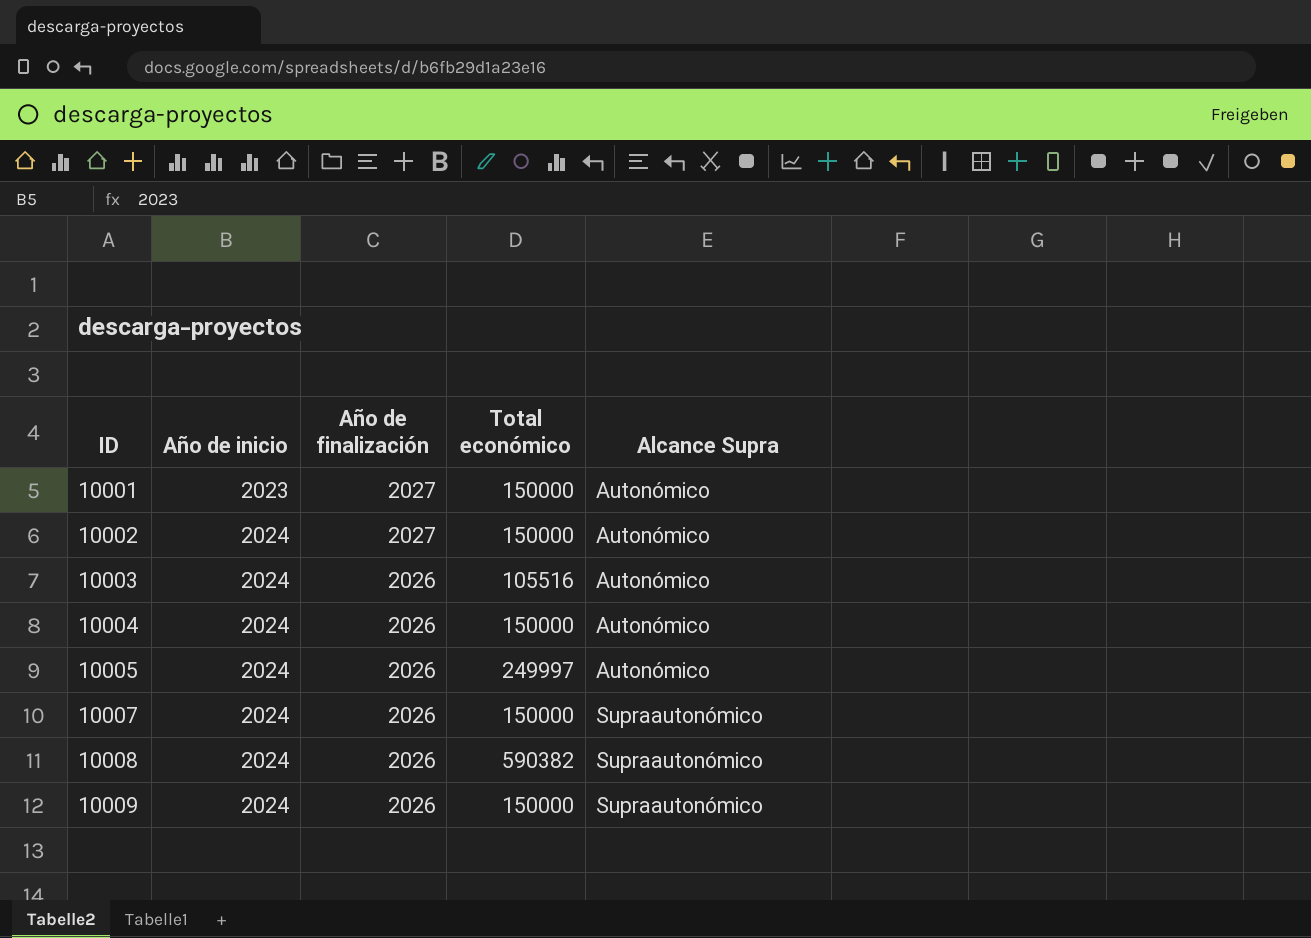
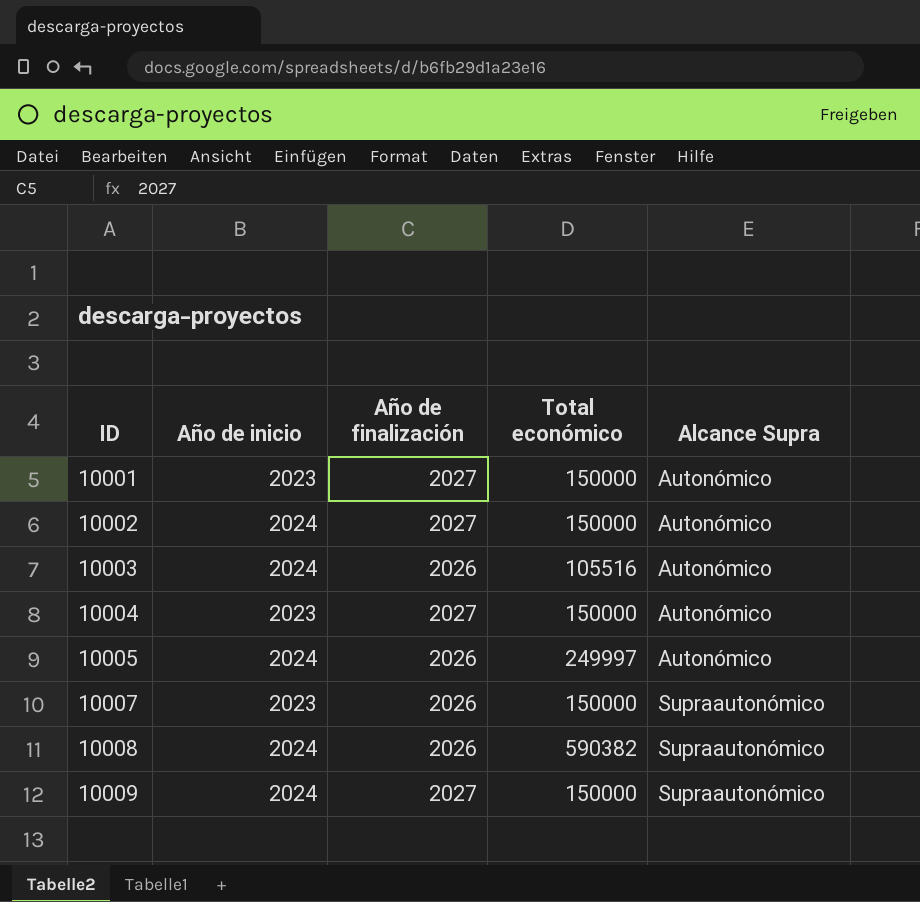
10004 | Año de inicio: 2024 -> 2023
10004 | Año de finalización: 2026 -> 2027
10007 | Año de inicio: 2024 -> 2023
10009 | Año de finalización: 2026 -> 2027

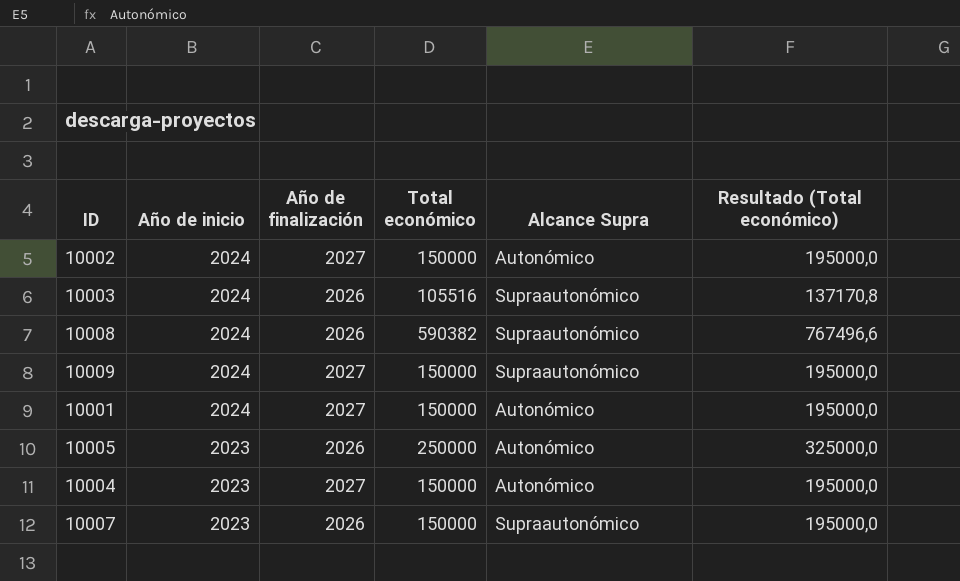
row order: ID ascending -> Año de inicio descending
column Resultado (Total económico) | formula: none -> [Total económico] * 1,3
10003 | Alcance Supra: Autonómico -> Supraautonómico
10001 | Año de inicio: 2023 -> 2024
10005 | Año de inicio: 2024 -> 2023
10005 | Total económico: 249997 -> 250000

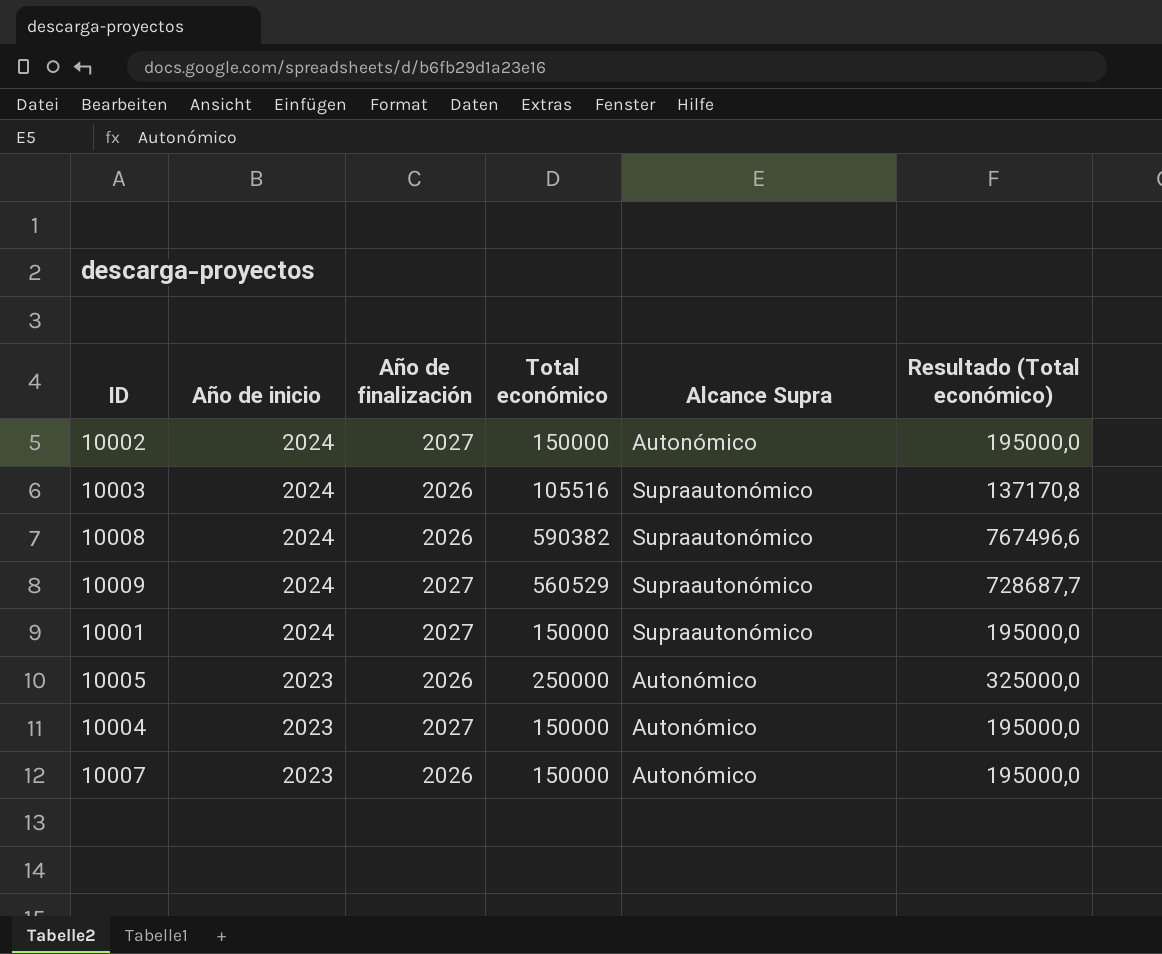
10009 | Total económico: 150000 -> 560529
10009 | Resultado (Total económico): 195000,0 -> 728687,7
10001 | Alcance Supra: Autonómico -> Supraautonómico
10007 | Alcance Supra: Supraautonómico -> Autonómico

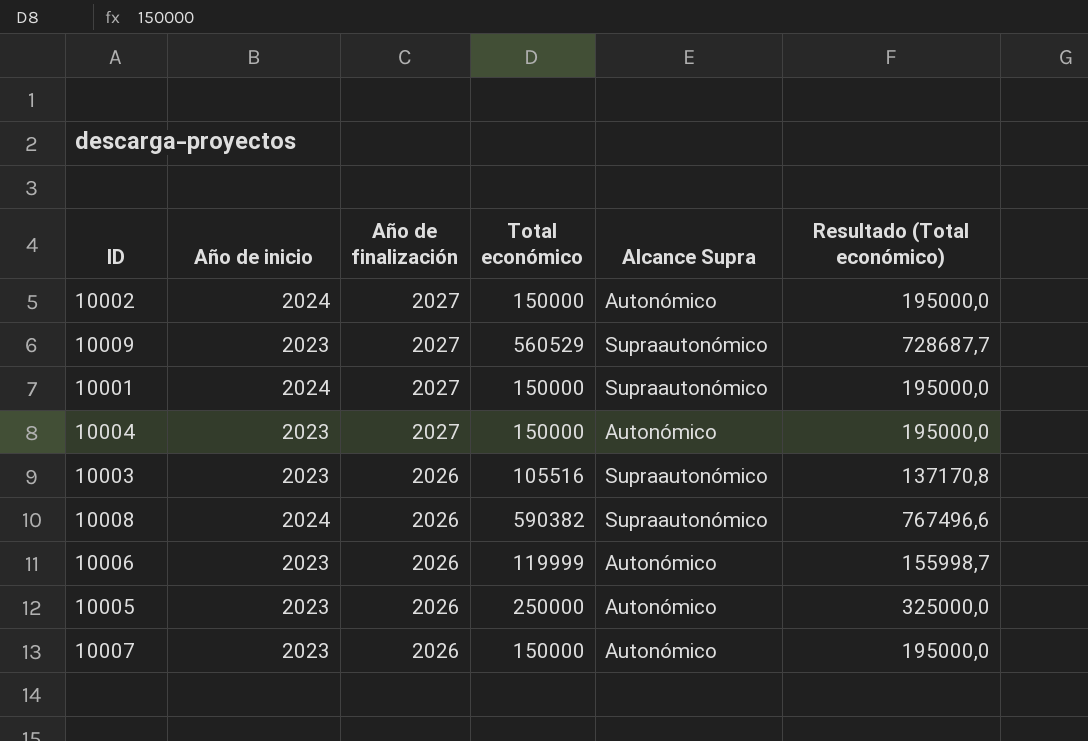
row order: Año de inicio descending -> Año de finalización descending
10009 | Año de inicio: 2024 -> 2023
10003 | Año de inicio: 2024 -> 2023
row 10006: none -> 2023 | 2026 | 119999 | Autonómico | 155998,7

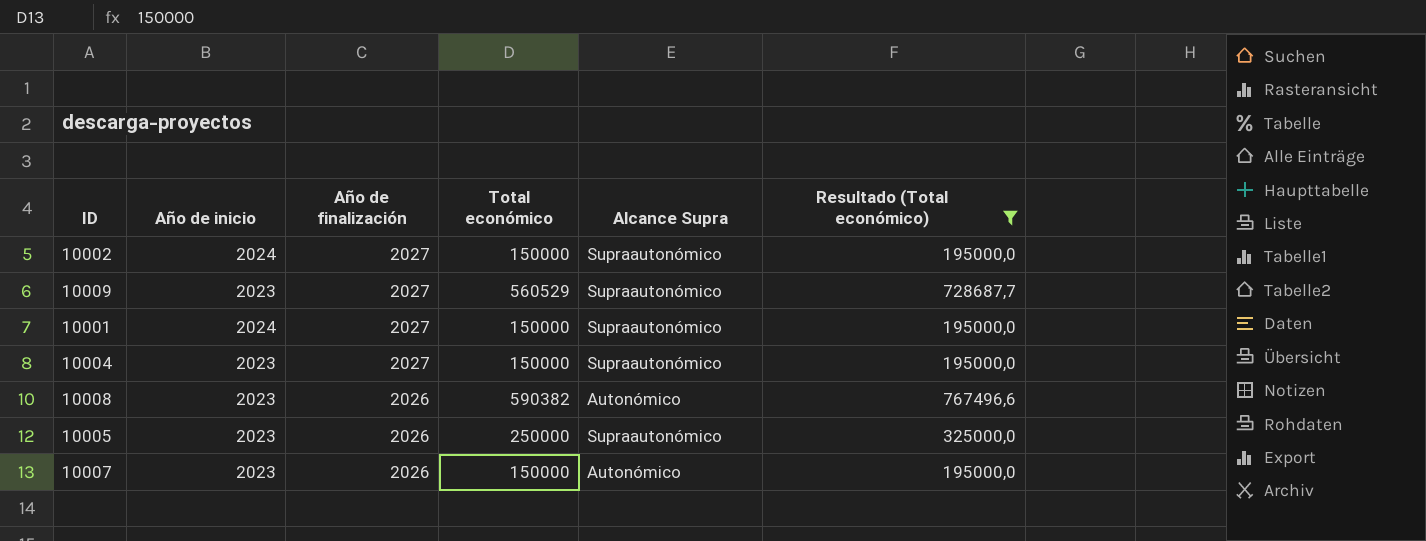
filter: none -> Resultado (Total económico) >= 195000,0
10002 | Alcance Supra: Autonómico -> Supraautonómico
10004 | Alcance Supra: Autonómico -> Supraautonómico
10008 | Año de inicio: 2024 -> 2023
10008 | Alcance Supra: Supraautonómico -> Autonómico
10005 | Alcance Supra: Autonómico -> Supraautonómico

